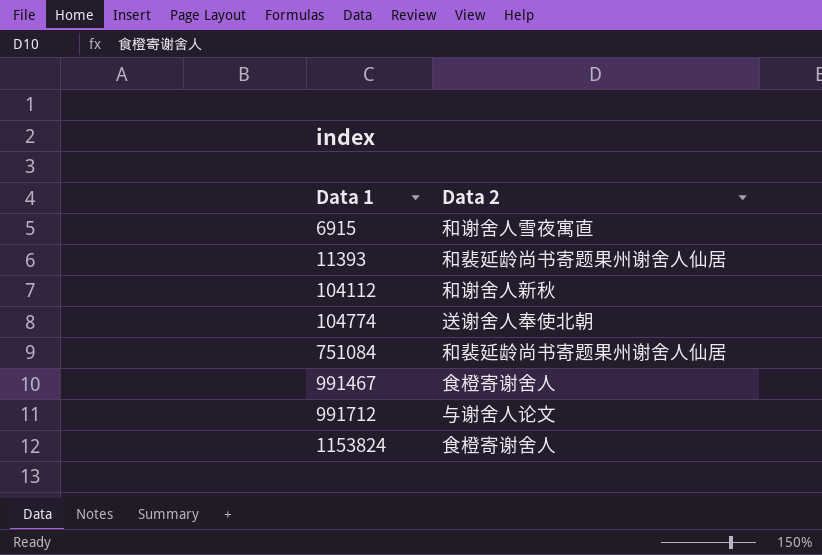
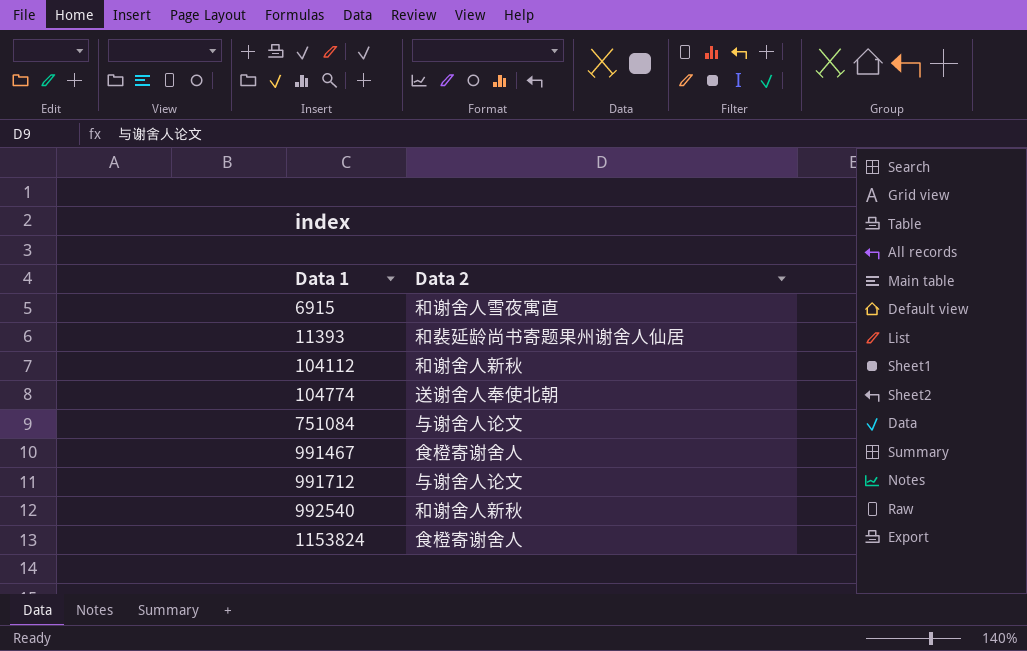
751084 | Data 2: 和裴延龄尚书寄题果州谢舍人仙居 -> 与谢舍人论文
row 992540: none -> 和谢舍人新秋

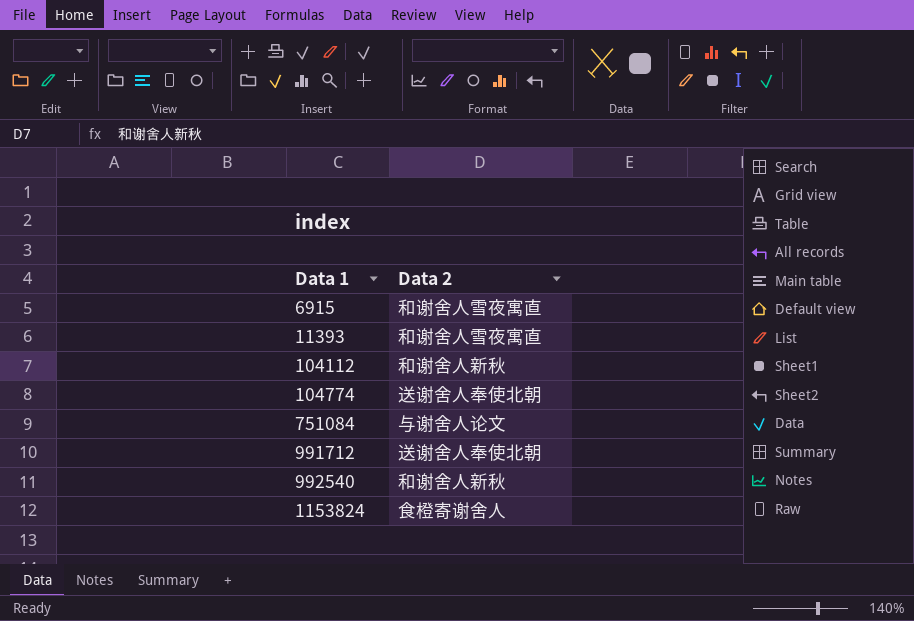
row 991467: 食橙寄谢舍人 -> none
11393 | Data 2: 和裴延龄尚书寄题果州谢舍人仙居 -> 和谢舍人雪夜寓直
991712 | Data 2: 与谢舍人论文 -> 送谢舍人奉使北朝

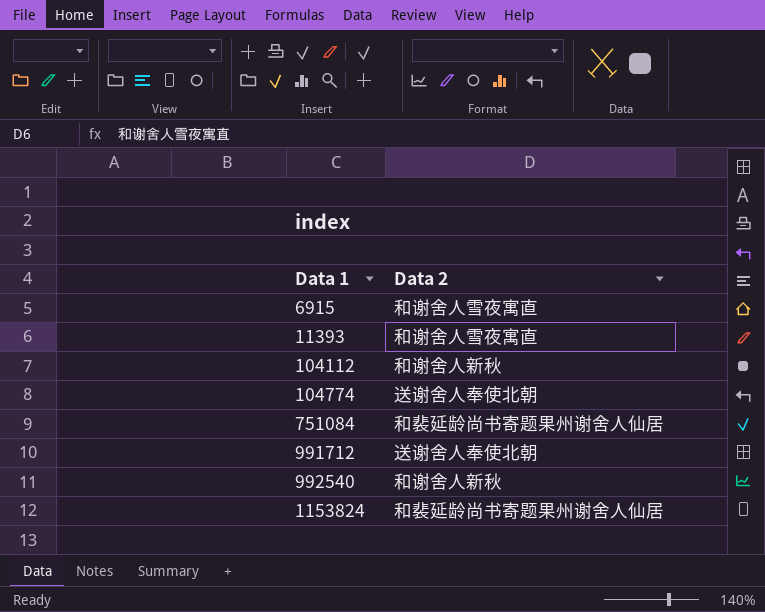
751084 | Data 2: 与谢舍人论文 -> 和裴延龄尚书寄题果州谢舍人仙居
1153824 | Data 2: 食橙寄谢舍人 -> 和裴延龄尚书寄题果州谢舍人仙居

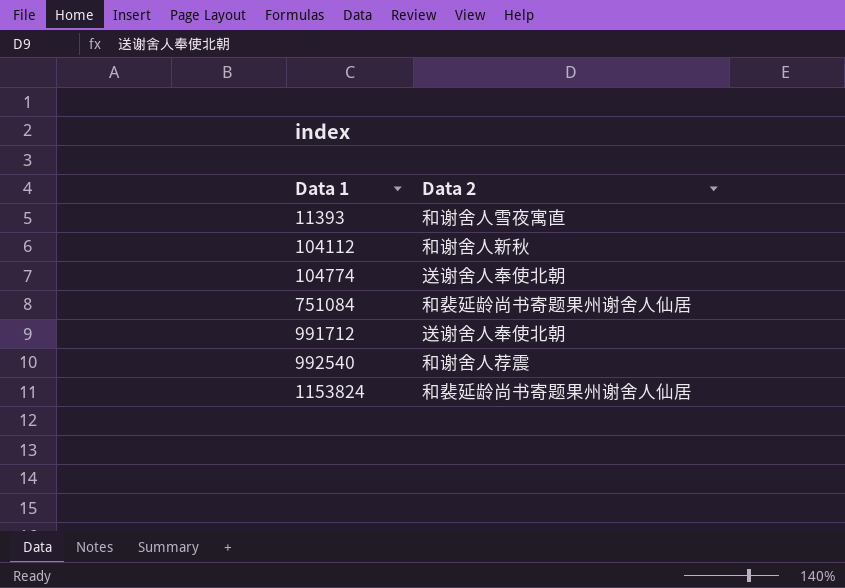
row 6915: 和谢舍人雪夜寓直 -> none
992540 | Data 2: 和谢舍人新秋 -> 和谢舍人荐震

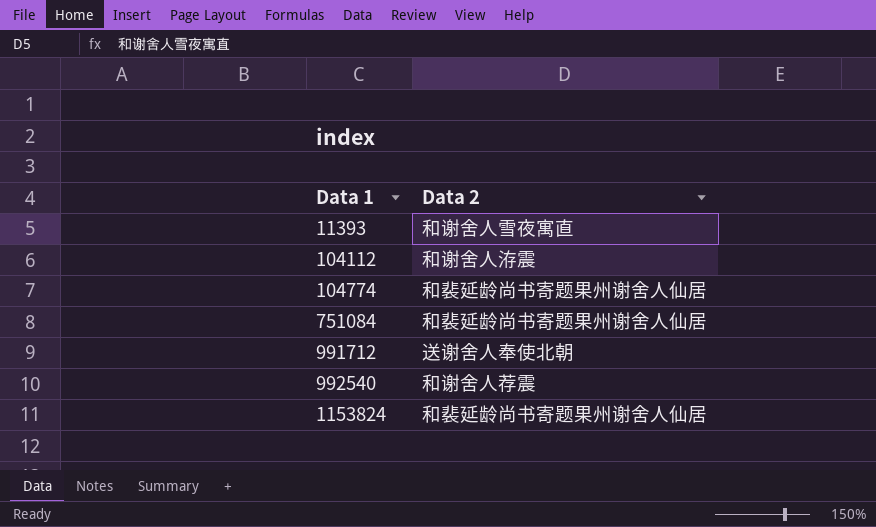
104112 | Data 2: 和谢舍人新秋 -> 和谢舍人洊震
104774 | Data 2: 送谢舍人奉使北朝 -> 和裴延龄尚书寄题果州谢舍人仙居

